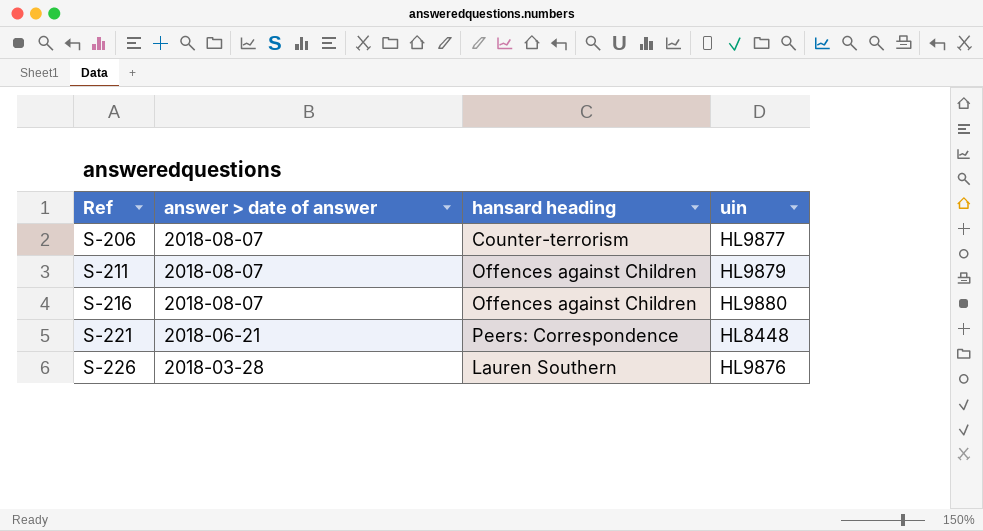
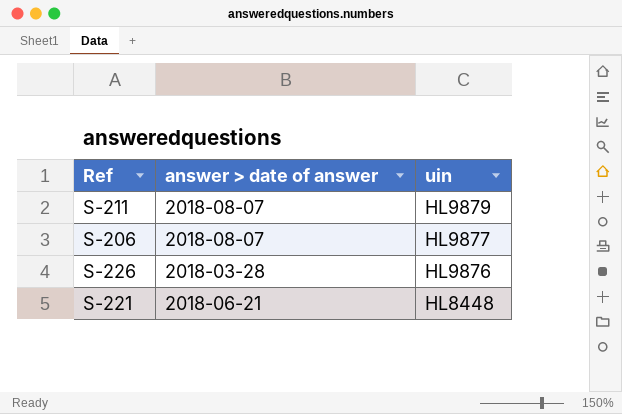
row order: Ref ascending -> uin descending
column hansard heading | position: 3 -> none
row S-216: 2018-08-07 | Offences against Children | HL9880 -> none

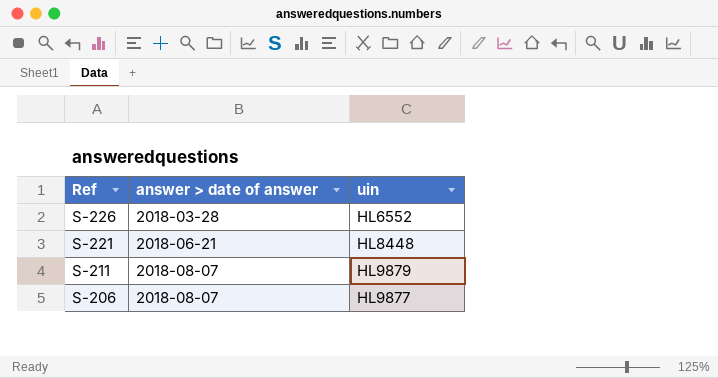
row order: uin descending -> Ref descending
S-226 | uin: HL9876 -> HL6552

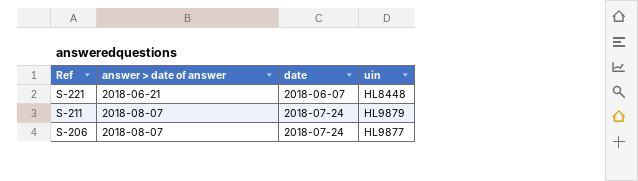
column date | position: none -> 3
row S-226: 2018-03-28 | HL6552 -> none

